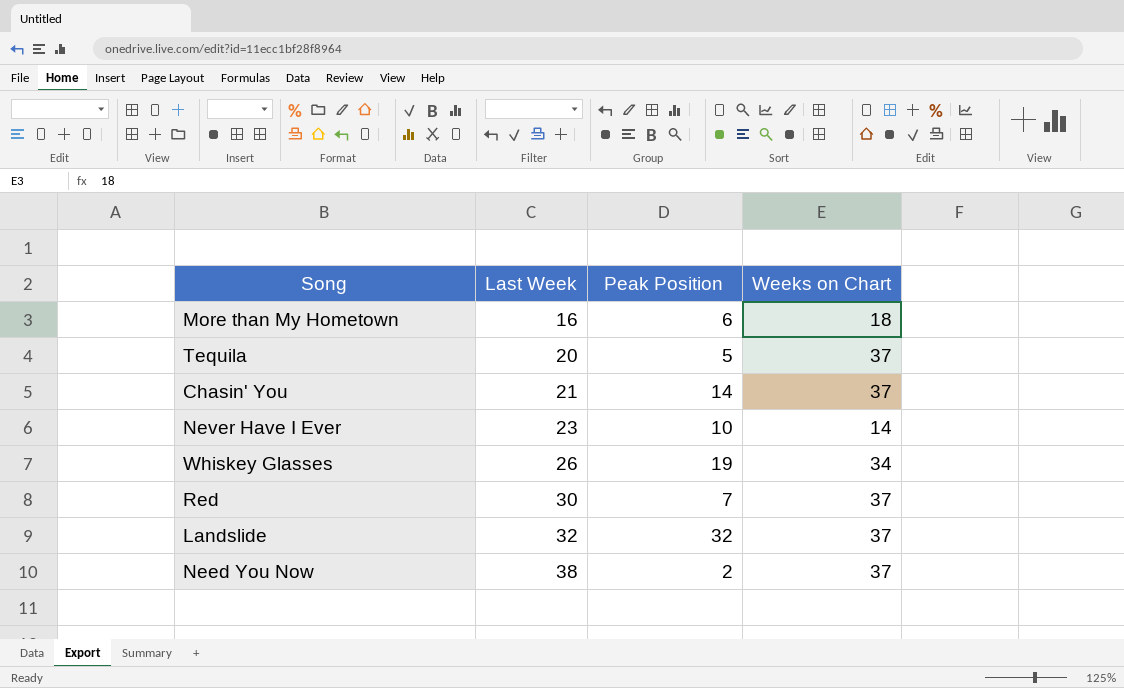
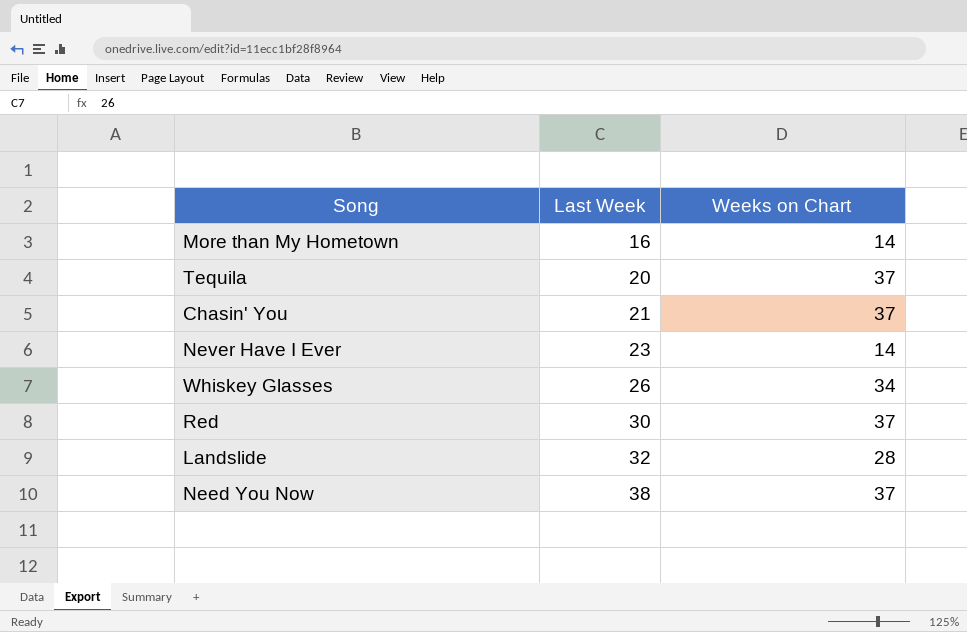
column Peak Position | position: 3 -> none
More than My Hometown | Weeks on Chart: 18 -> 14
Landslide | Weeks on Chart: 37 -> 28

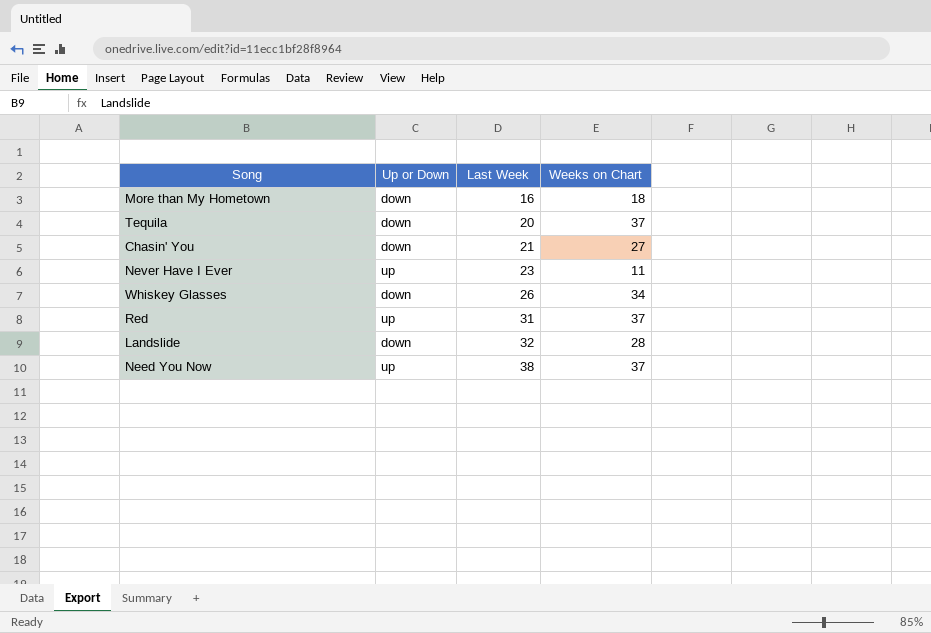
column Up or Down | position: none -> 2
More than My Hometown | Weeks on Chart: 14 -> 18
Chasin' You | Weeks on Chart: 37 -> 27
Never Have I Ever | Weeks on Chart: 14 -> 11
Red | Last Week: 30 -> 31

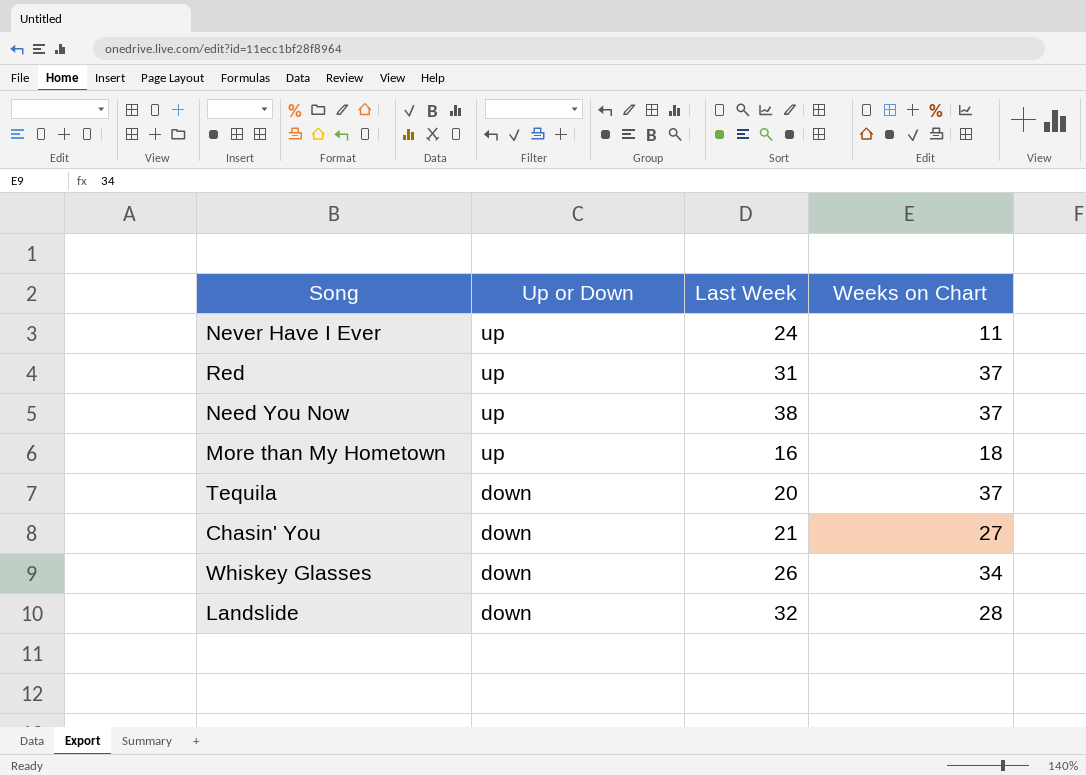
row order: Last Week ascending -> Up or Down descending
Never Have I Ever | Last Week: 23 -> 24
More than My Hometown | Up or Down: down -> up

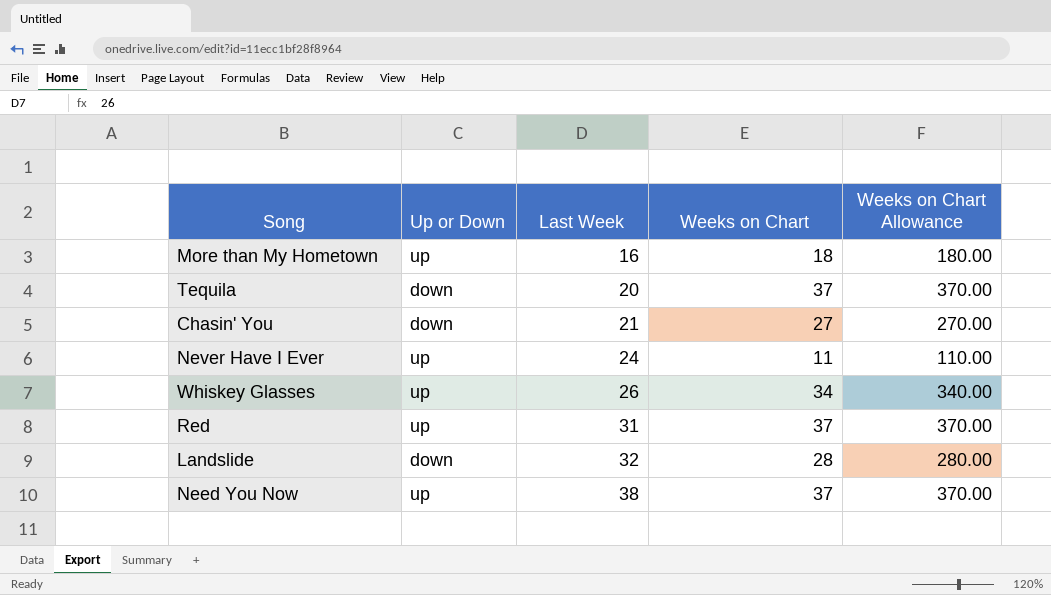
row order: Up or Down descending -> Last Week ascending
column Weeks on Chart Allowance | formula: none -> [Weeks on Chart] * 10
Whiskey Glasses | Up or Down: down -> up

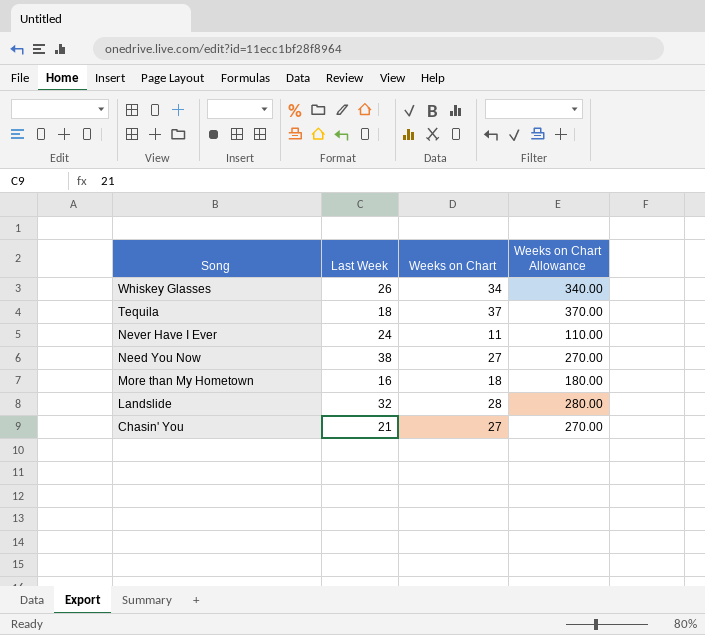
row order: Last Week ascending -> Song descending
column Up or Down | position: 2 -> none
row Red: up | 31 | 37 | 370.00 -> none
Tequila | Last Week: 20 -> 18
Need You Now | Weeks on Chart: 37 -> 27
Need You Now | Weeks on Chart Allowance: 370.00 -> 270.00

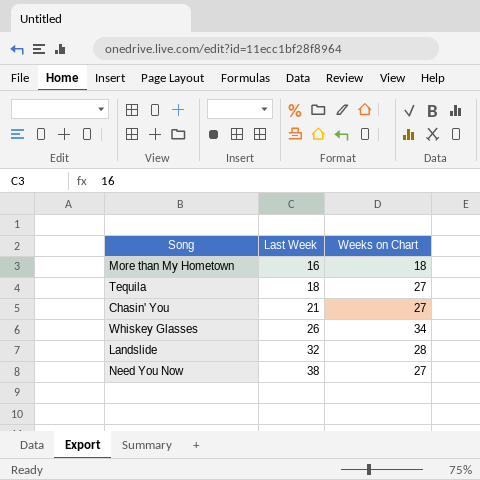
row order: Song descending -> Last Week ascending
column Weeks on Chart Allowance | formula: [Weeks on Chart] * 10 -> none
row Never Have I Ever: 24 | 11 | 110.00 -> none
Tequila | Weeks on Chart: 37 -> 27

